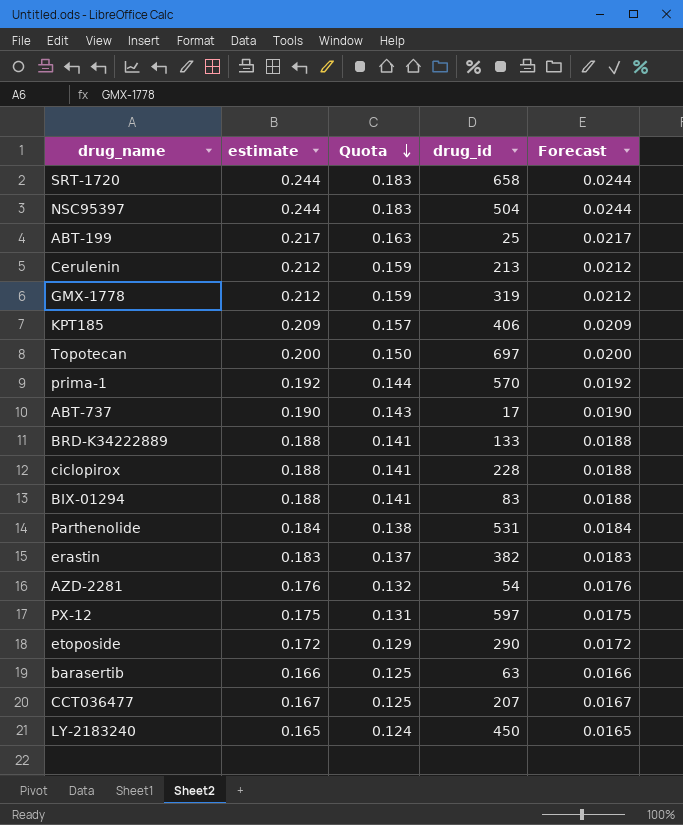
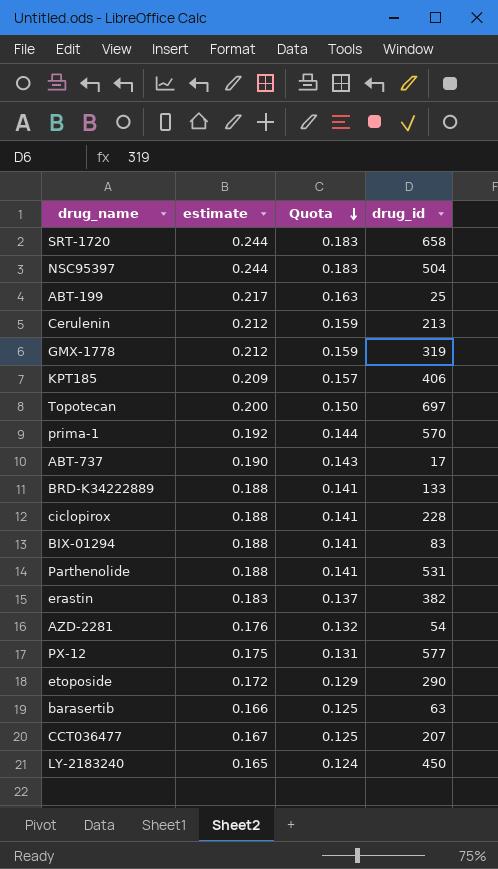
column Forecast | formula: [estimate] * 0.1 -> none
Parthenolide | estimate: 0.184 -> 0.188
Parthenolide | Quota: 0.138 -> 0.141
PX-12 | drug_id: 597 -> 577

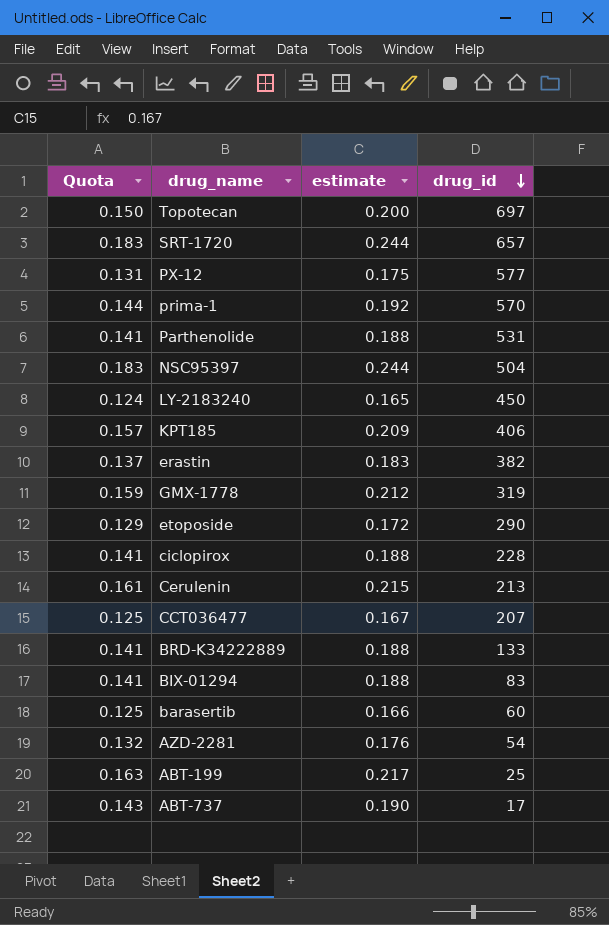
row order: Quota descending -> drug_id descending
column Quota | position: 3 -> 1
SRT-1720 | drug_id: 658 -> 657
Cerulenin | Quota: 0.159 -> 0.161
Cerulenin | estimate: 0.212 -> 0.215
barasertib | drug_id: 63 -> 60

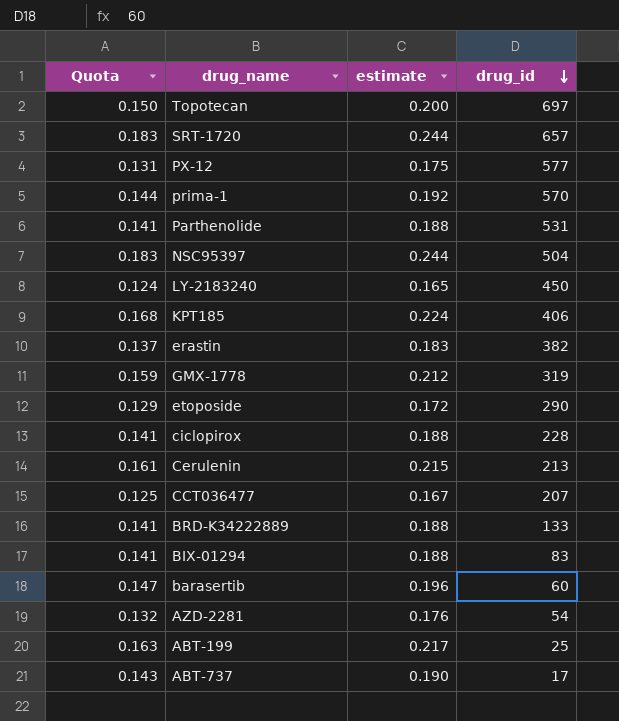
KPT185 | Quota: 0.157 -> 0.168
KPT185 | estimate: 0.209 -> 0.224
barasertib | Quota: 0.125 -> 0.147
barasertib | estimate: 0.166 -> 0.196

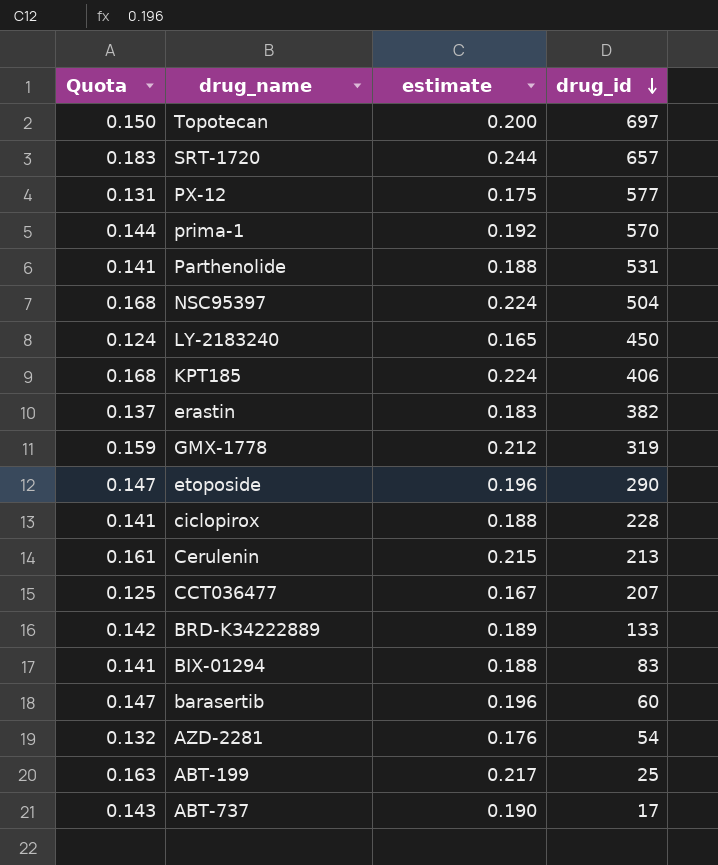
NSC95397 | Quota: 0.183 -> 0.168
NSC95397 | estimate: 0.244 -> 0.224
etoposide | Quota: 0.129 -> 0.147
etoposide | estimate: 0.172 -> 0.196
BRD-K34222889 | Quota: 0.141 -> 0.142
BRD-K34222889 | estimate: 0.188 -> 0.189

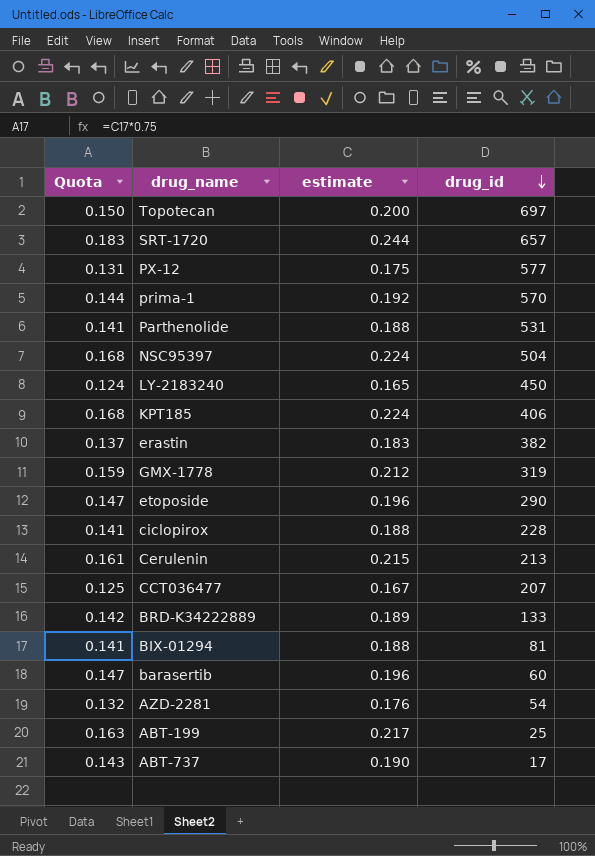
BIX-01294 | drug_id: 83 -> 81

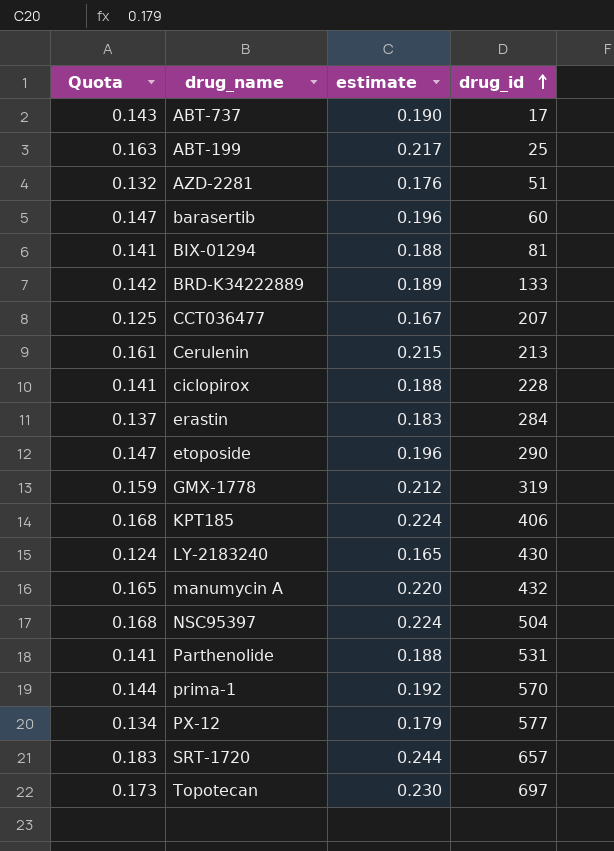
row order: drug_id descending -> drug_id ascending
AZD-2281 | drug_id: 54 -> 51
erastin | drug_id: 382 -> 284
LY-2183240 | drug_id: 450 -> 430
row manumycin A: none -> 0.165 | 0.220 | 432
PX-12 | Quota: 0.131 -> 0.134
PX-12 | estimate: 0.175 -> 0.179
Topotecan | Quota: 0.150 -> 0.173
Topotecan | estimate: 0.200 -> 0.230

